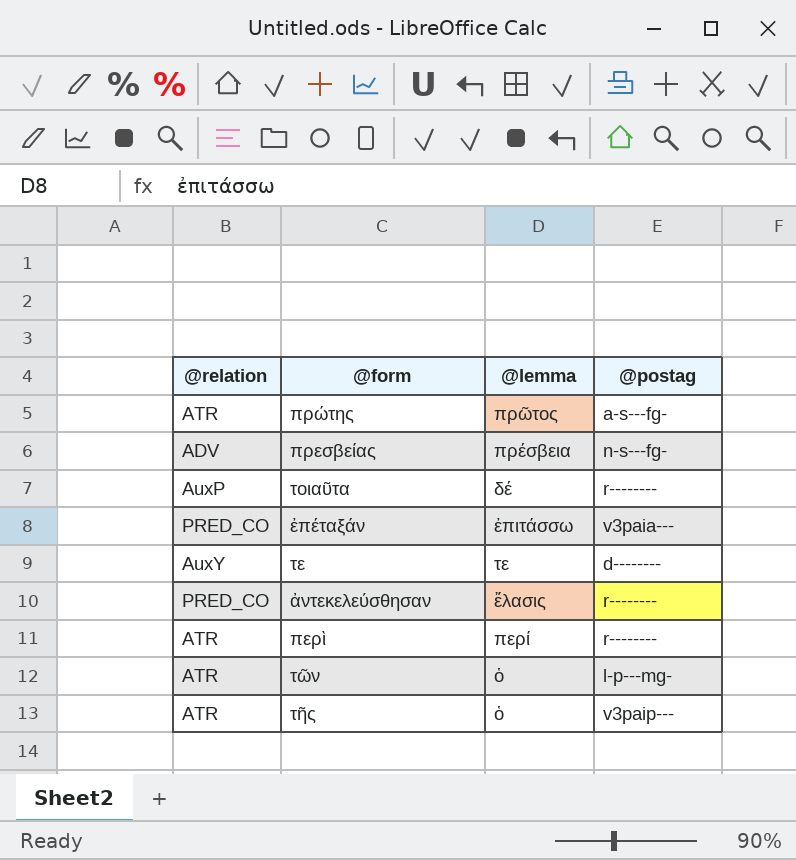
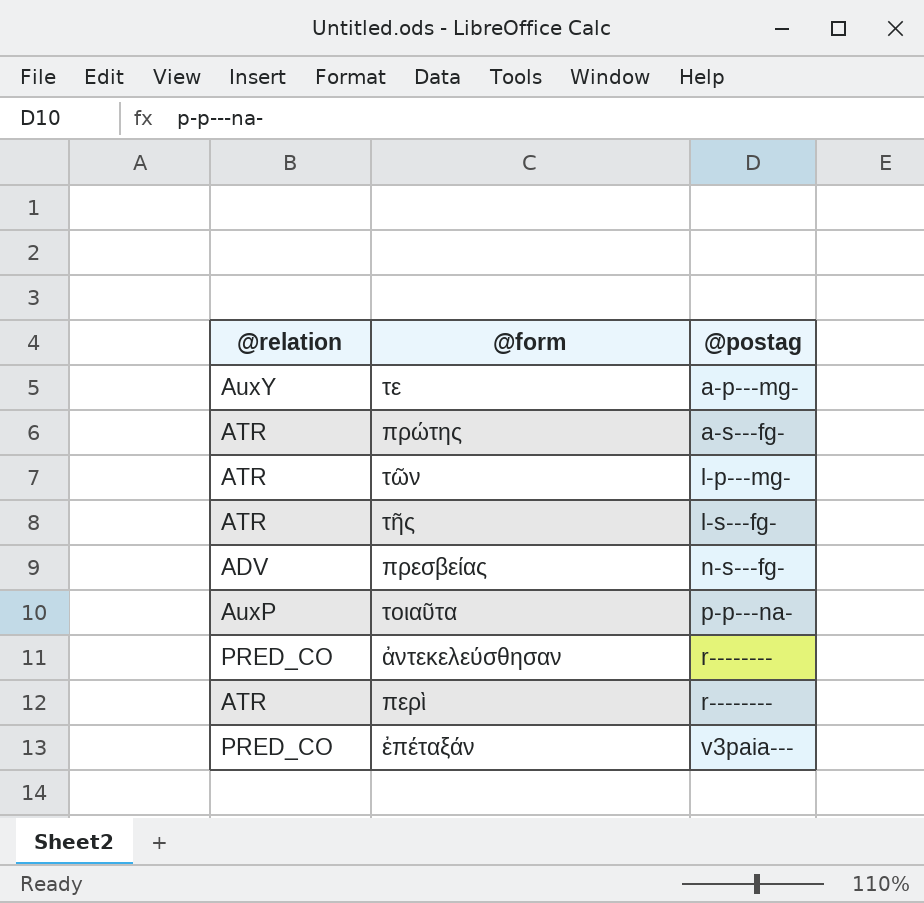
row order: none -> @postag ascending
column @lemma | position: 3 -> none
τε | @postag: d-------- -> a-p---mg-
τῆς | @postag: v3paip--- -> l-s---fg-
τοιαῦτα | @postag: r-------- -> p-p---na-

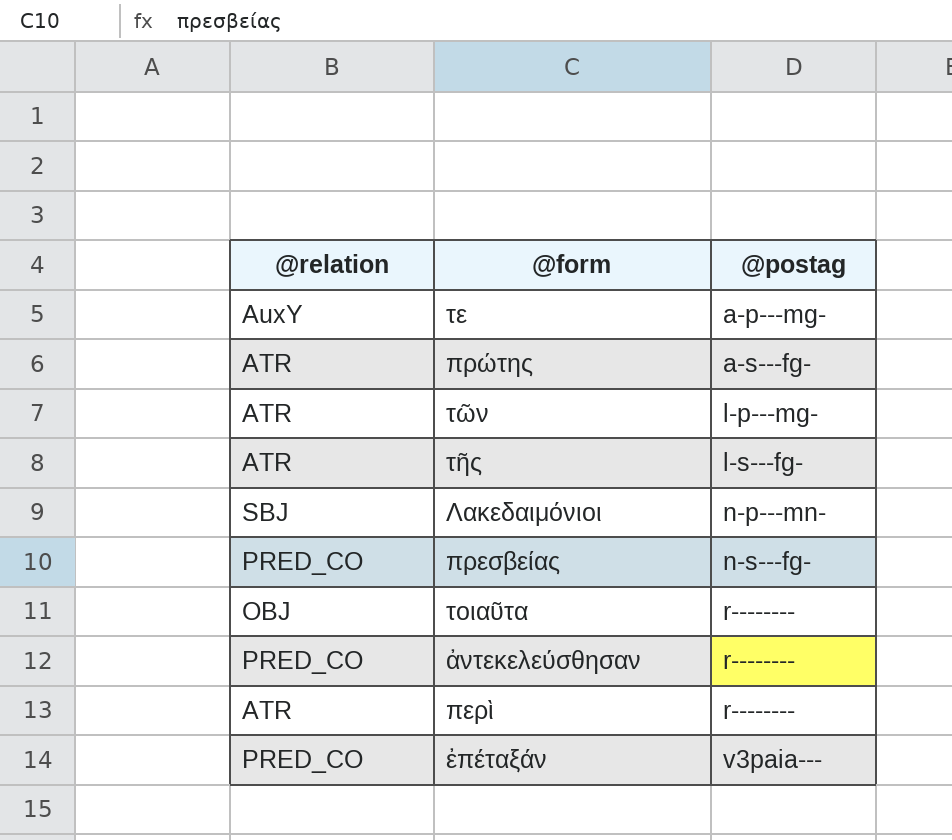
row Λακεδαιμόνιοι: none -> SBJ | n-p---mn-
πρεσβείας | @relation: ADV -> PRED_CO
τοιαῦτα | @relation: AuxP -> OBJ
τοιαῦτα | @postag: p-p---na- -> r--------

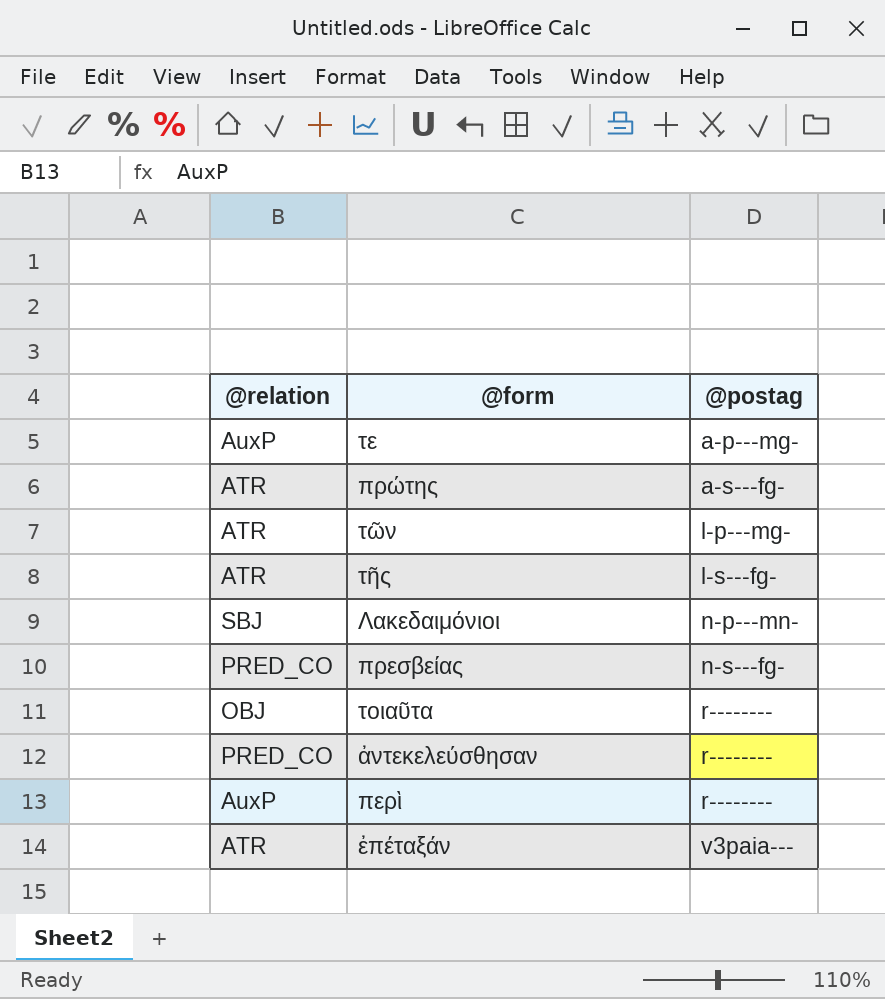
τε | @relation: AuxY -> AuxP
περὶ | @relation: ATR -> AuxP
ἐπέταξάν | @relation: PRED_CO -> ATR

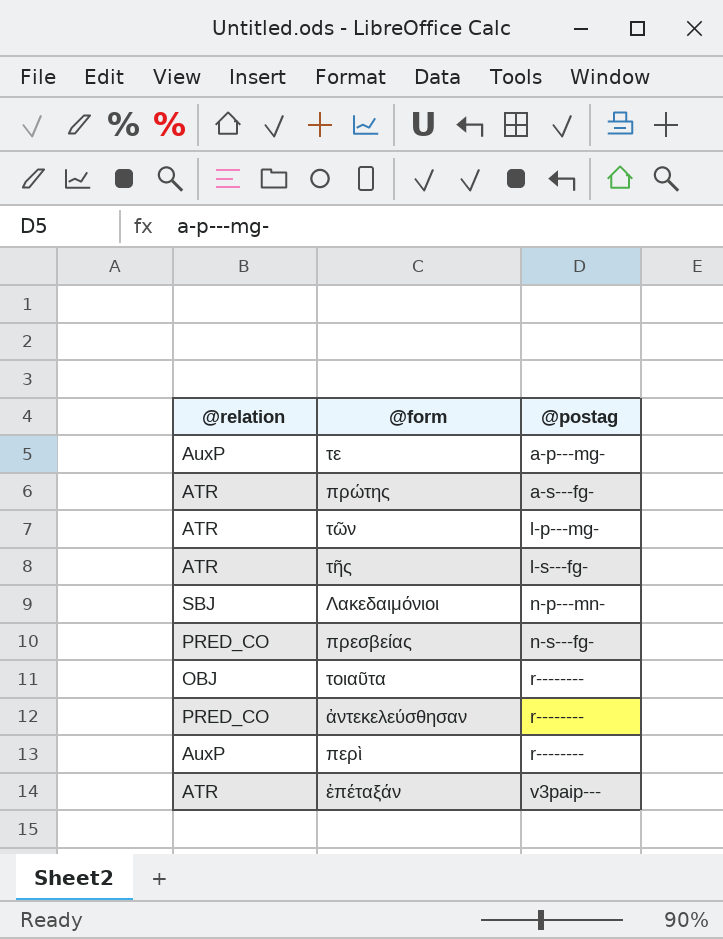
ἐπέταξάν | @postag: v3paia--- -> v3paip---

